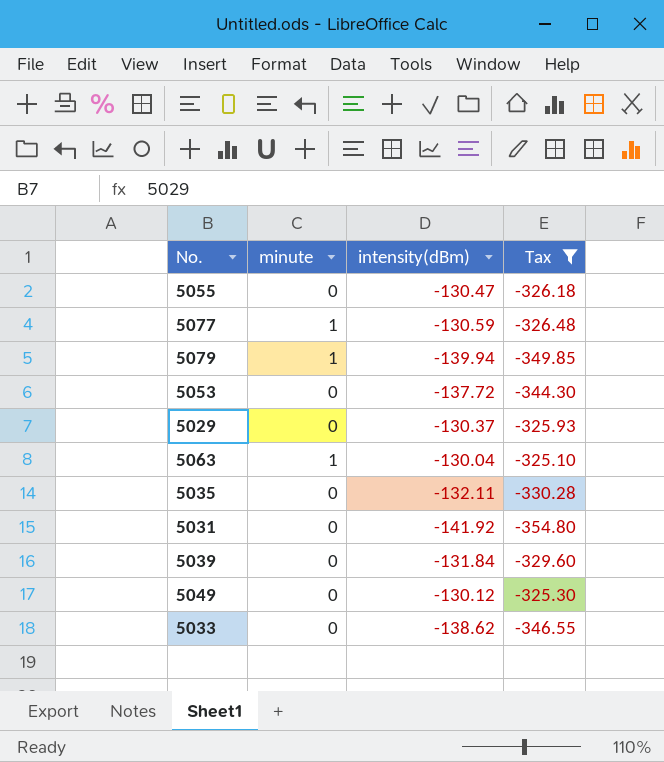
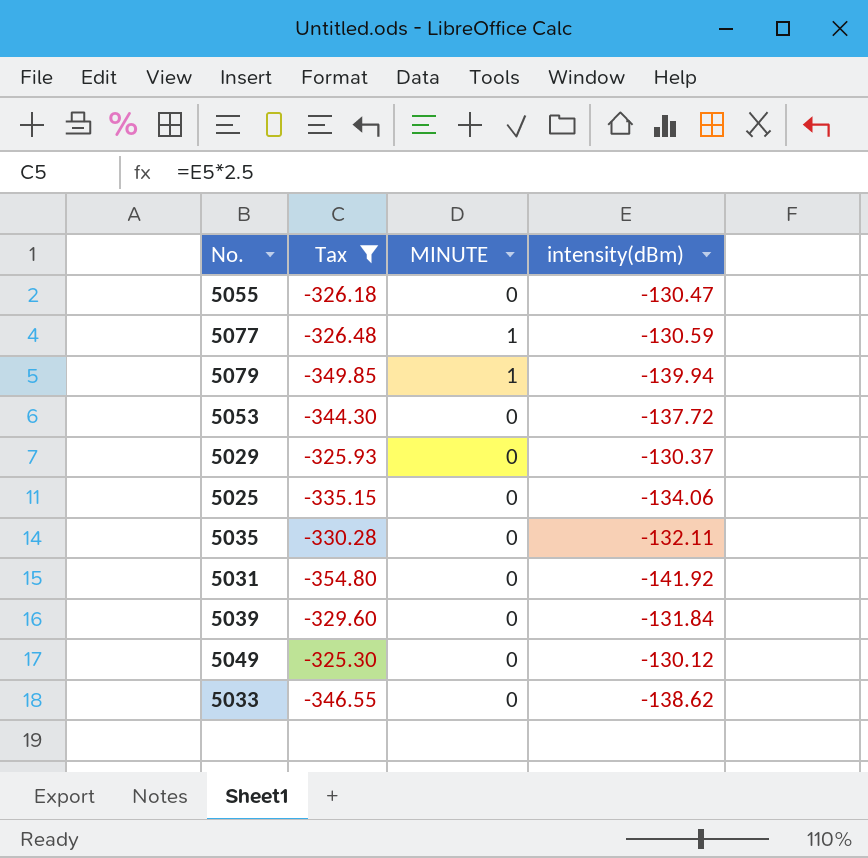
column Tax | position: 4 -> 2
column name: minute -> MINUTE
row 5063: 1 | -130.04 | -325.10 -> none
row 5025: none -> -335.15 | 0 | -134.06

